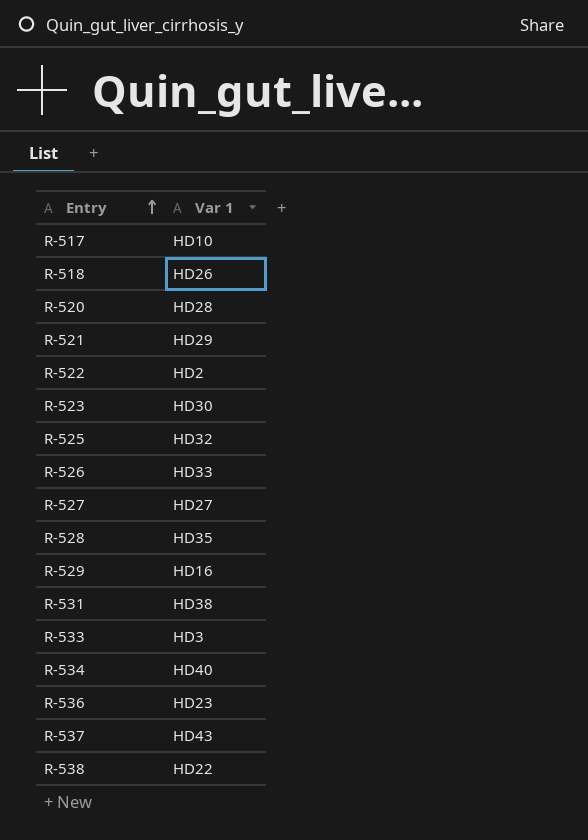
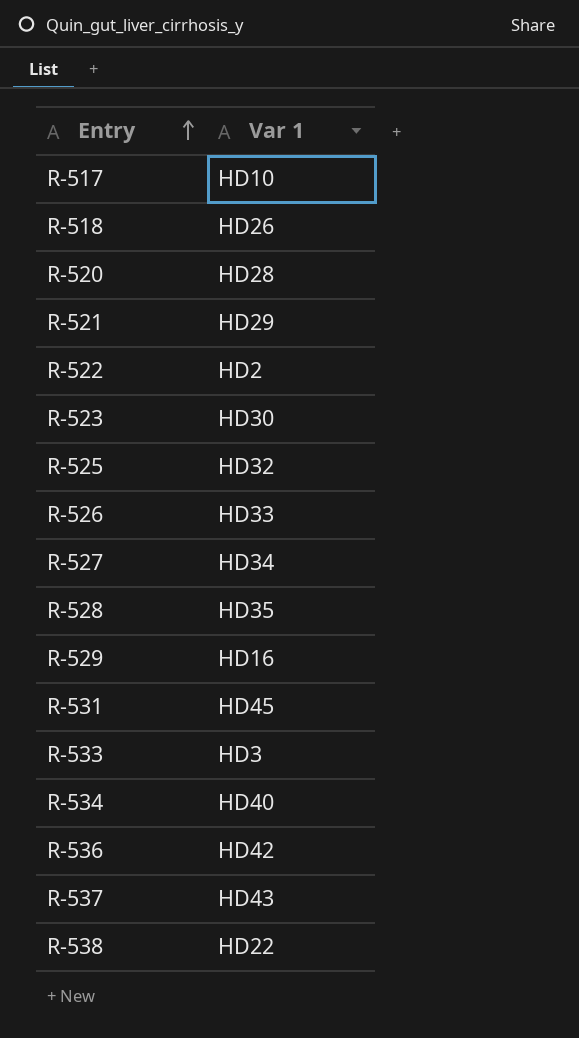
R-527 | Var 1: HD27 -> HD34
R-531 | Var 1: HD38 -> HD45
R-536 | Var 1: HD23 -> HD42

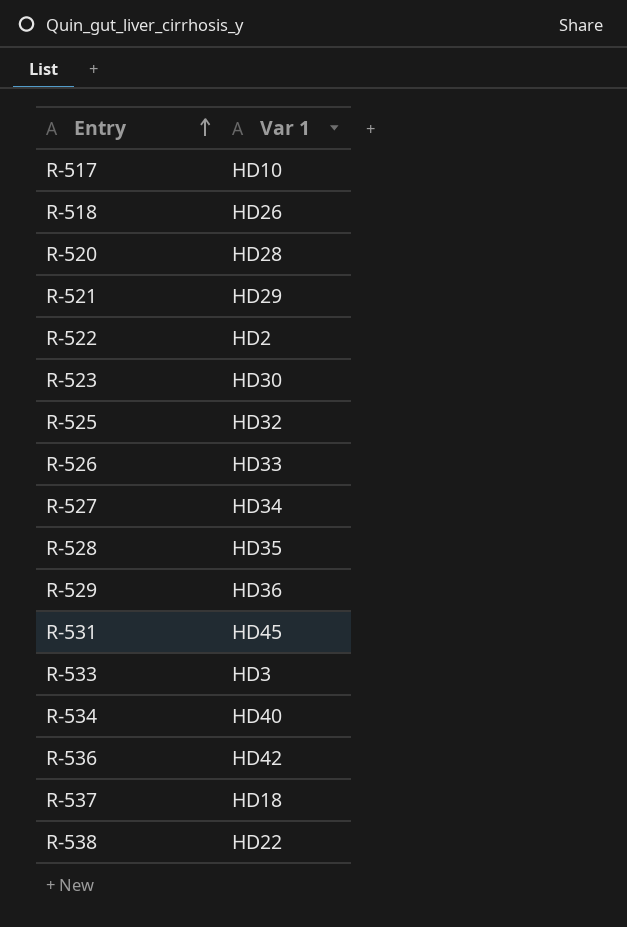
R-529 | Var 1: HD16 -> HD36
R-537 | Var 1: HD43 -> HD18

